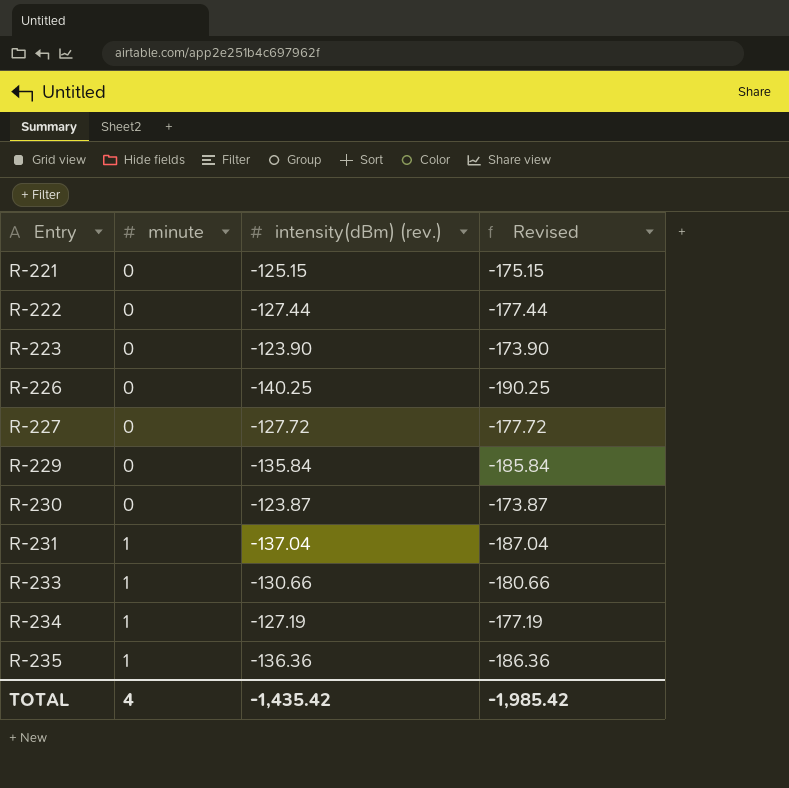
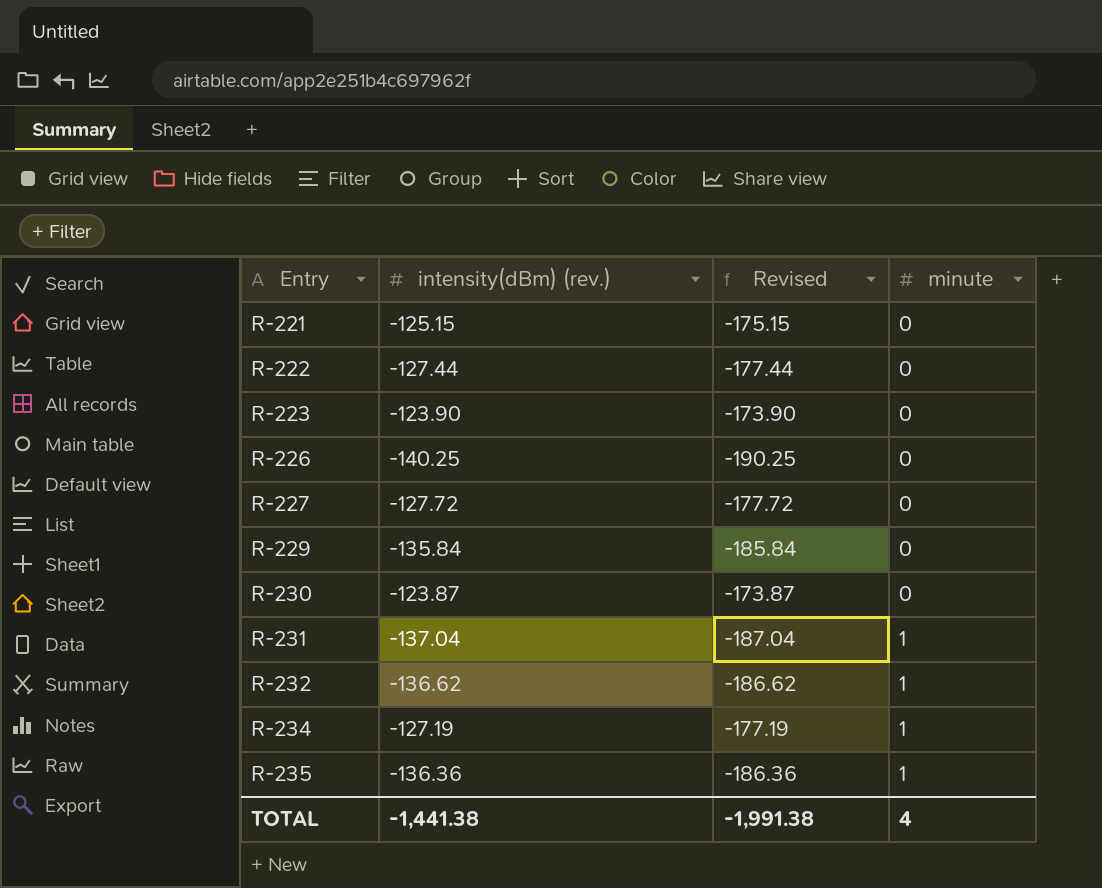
column minute | position: 2 -> 4
row R-233: 1 | -130.66 | -180.66 -> none
row R-232: none -> -136.62 | -186.62 | 1
TOTAL | intensity(dBm) (rev.): -1,435.42 -> -1,441.38
TOTAL | Revised: -1,985.42 -> -1,991.38

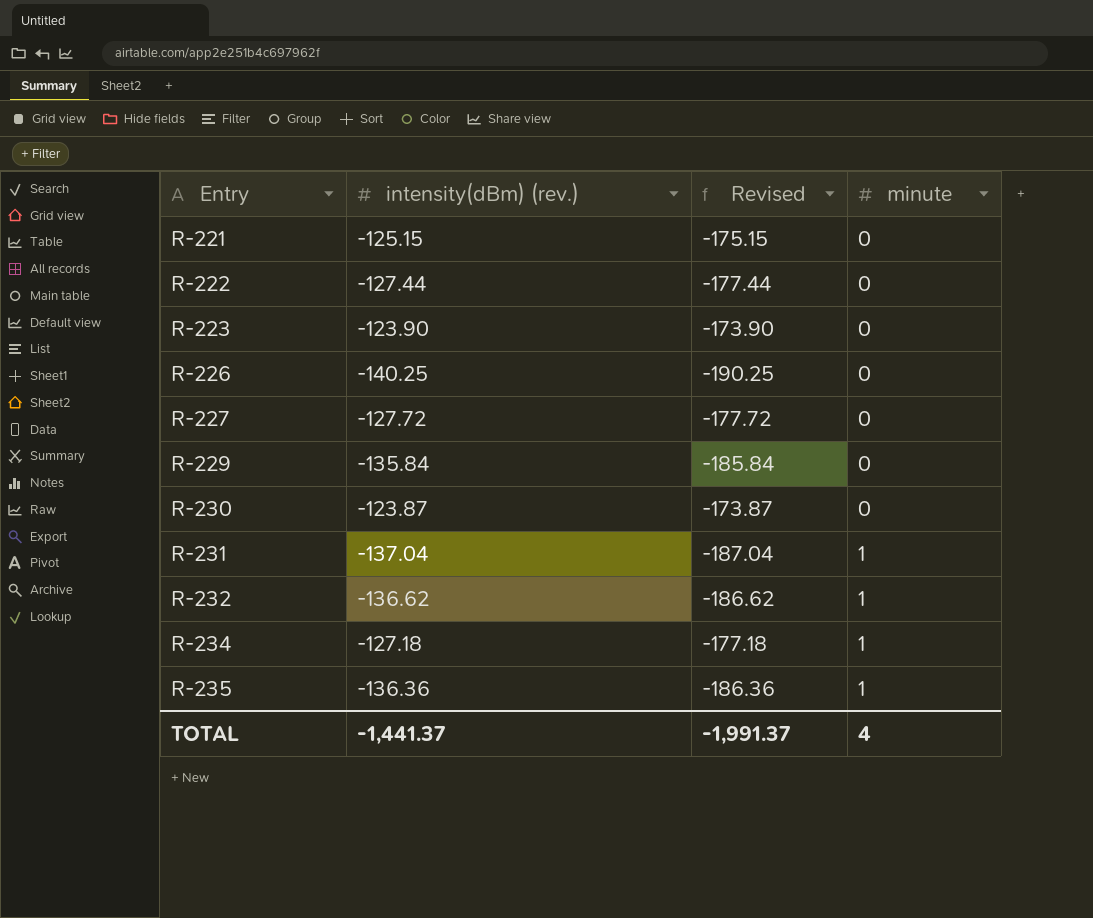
R-234 | intensity(dBm) (rev.): -127.19 -> -127.18
R-234 | Revised: -177.19 -> -177.18
TOTAL | intensity(dBm) (rev.): -1,441.38 -> -1,441.37
TOTAL | Revised: -1,991.38 -> -1,991.37

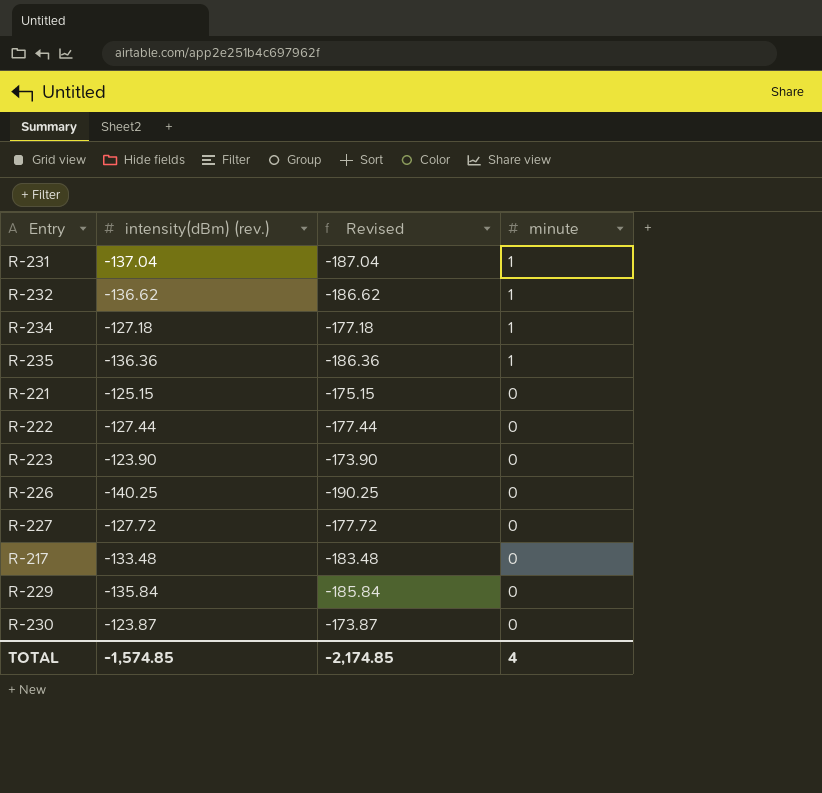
row order: Entry ascending -> minute descending
row R-217: none -> -133.48 | -183.48 | 0
TOTAL | intensity(dBm) (rev.): -1,441.37 -> -1,574.85
TOTAL | Revised: -1,991.37 -> -2,174.85

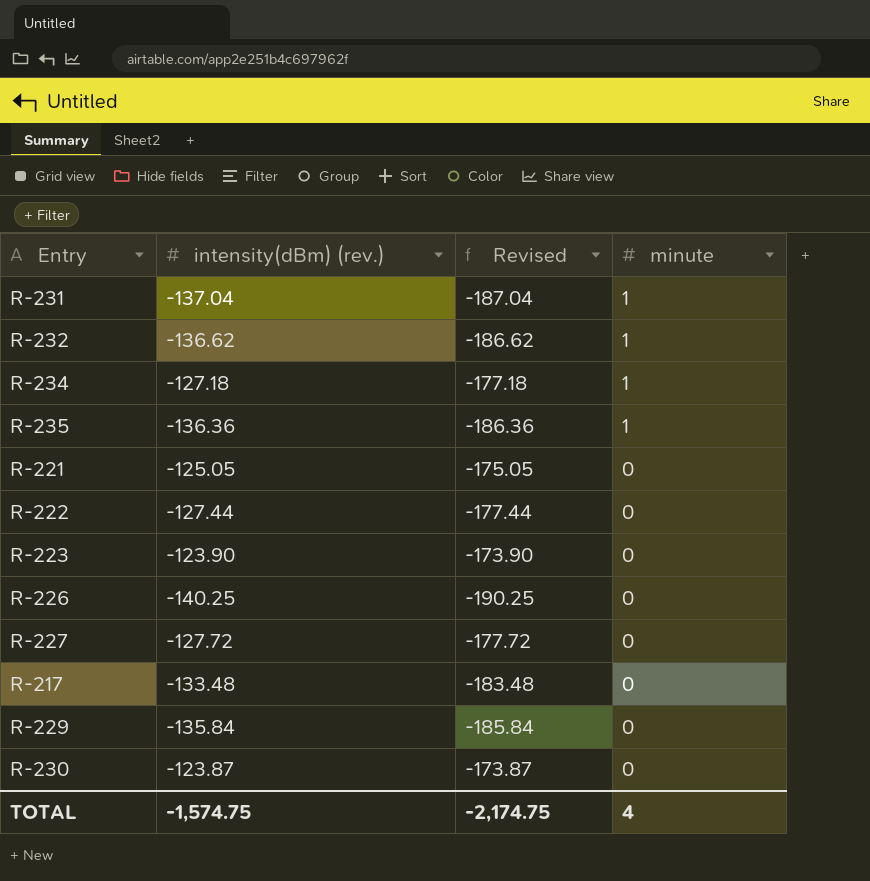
R-221 | intensity(dBm) (rev.): -125.15 -> -125.05
R-221 | Revised: -175.15 -> -175.05
TOTAL | intensity(dBm) (rev.): -1,574.85 -> -1,574.75
TOTAL | Revised: -2,174.85 -> -2,174.75

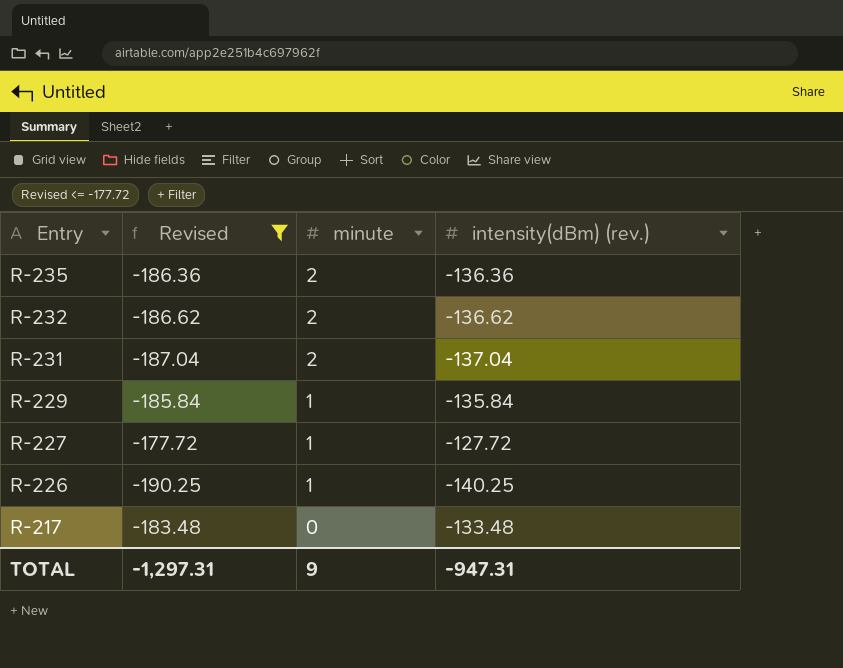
filter: none -> Revised <= -177.72
row order: minute descending -> Entry descending
column intensity(dBm) (rev.) | position: 2 -> 4
R-235 | minute: 1 -> 2
R-232 | minute: 1 -> 2
R-231 | minute: 1 -> 2
R-229 | minute: 0 -> 1
R-227 | minute: 0 -> 1
R-226 | minute: 0 -> 1
TOTAL | Revised: -2,174.75 -> -1,297.31
TOTAL | minute: 4 -> 9
TOTAL | intensity(dBm) (rev.): -1,574.75 -> -947.31

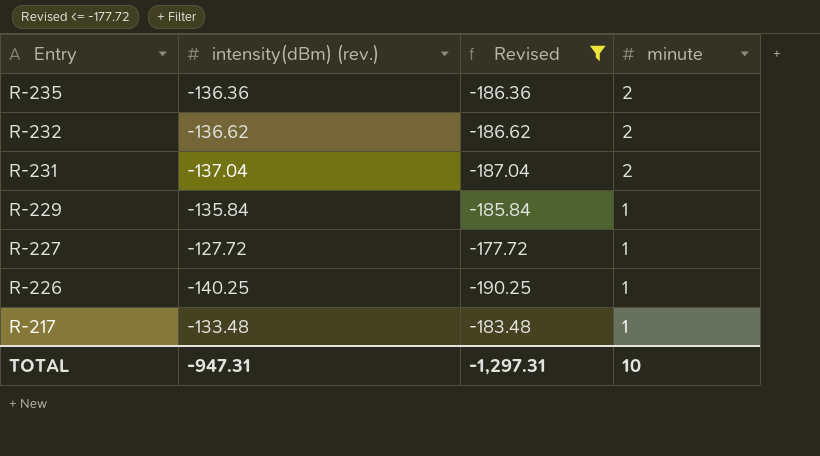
column intensity(dBm) (rev.) | position: 4 -> 2
R-217 | minute: 0 -> 1
TOTAL | minute: 9 -> 10

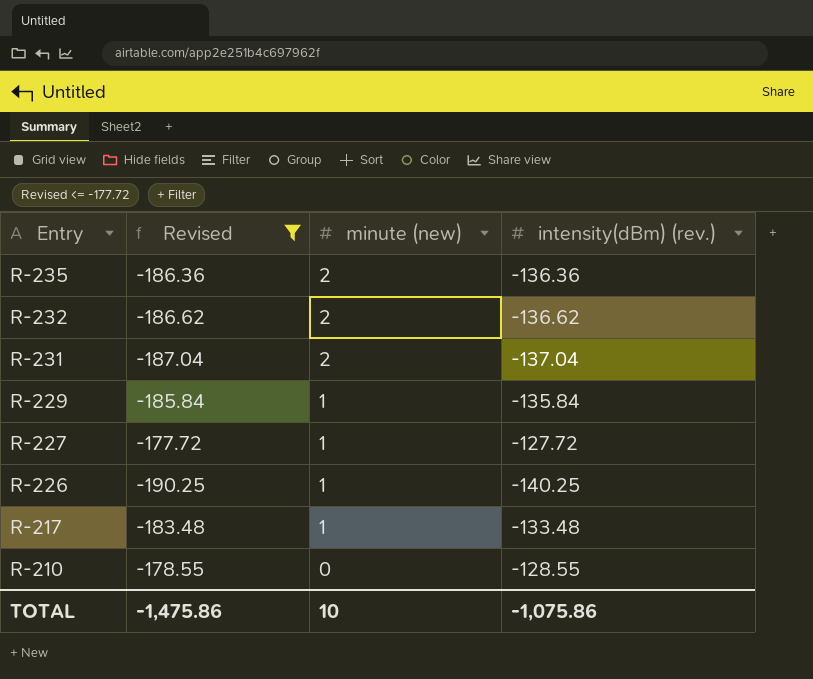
column name: minute -> minute (new)
column intensity(dBm) (rev.) | position: 2 -> 4
row R-210: none -> -178.55 | 0 | -128.55
TOTAL | Revised: -1,297.31 -> -1,475.86
TOTAL | intensity(dBm) (rev.): -947.31 -> -1,075.86

